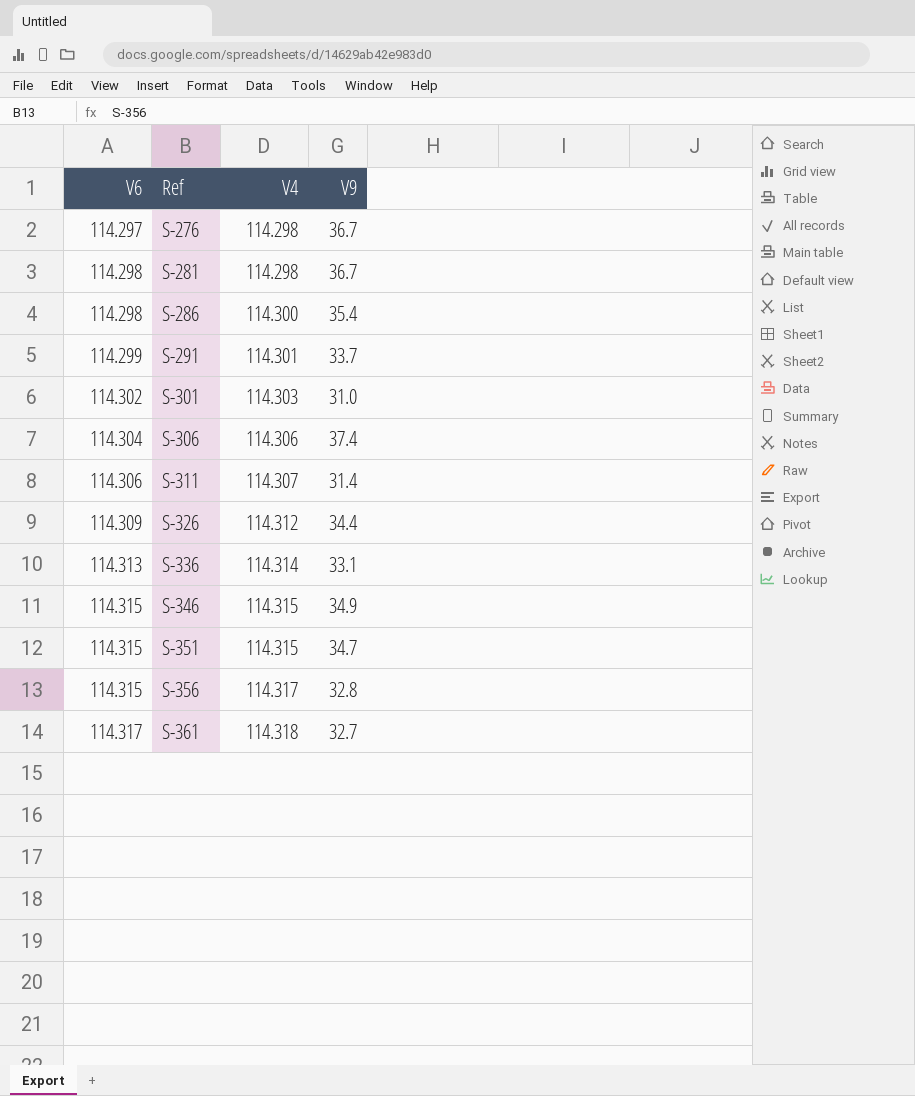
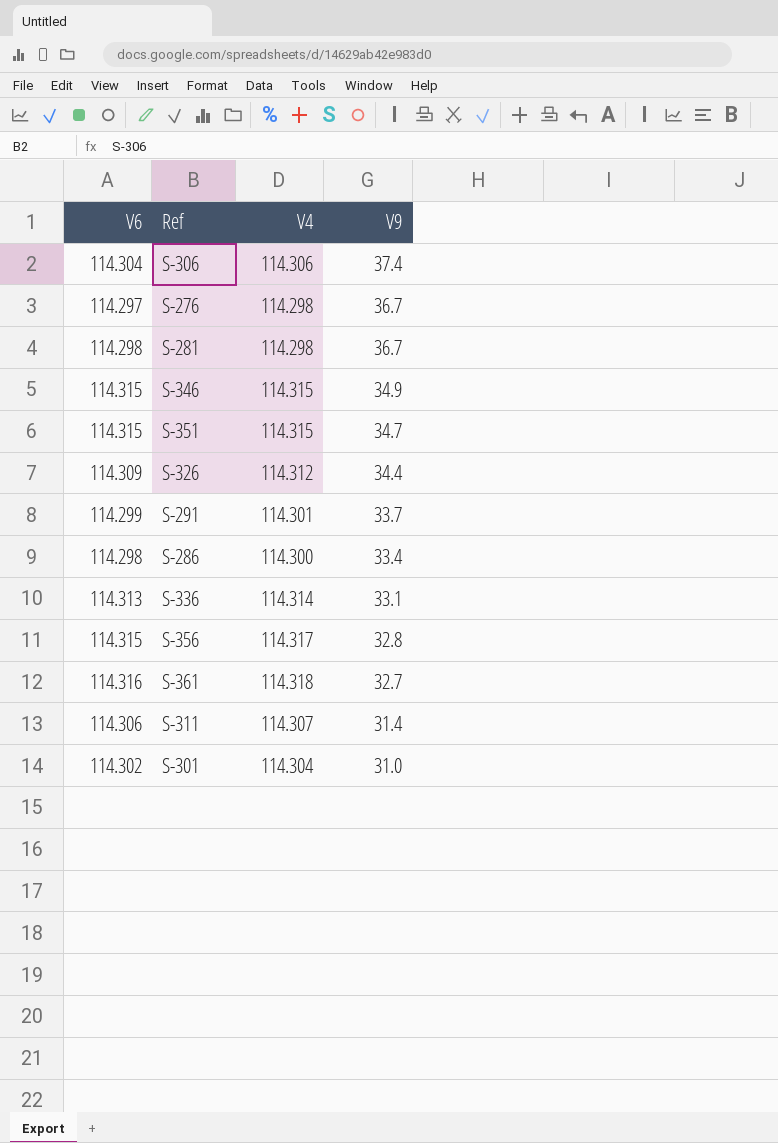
row order: V6 ascending -> V9 descending
S-286 | V9: 35.4 -> 33.4
S-361 | V6: 114.317 -> 114.316
S-301 | V4: 114.303 -> 114.304

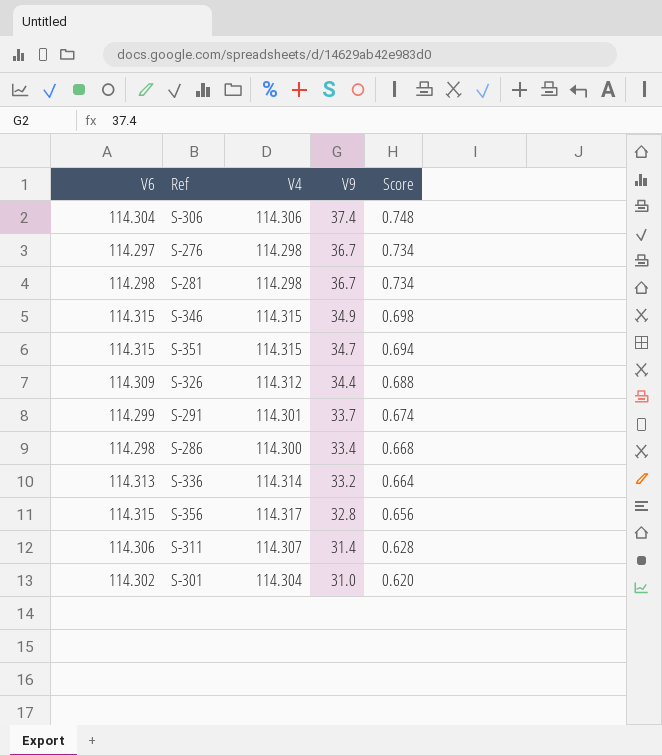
column Score | formula: none -> [V9] * 0.02
row S-361: 114.316 | 114.318 | 32.7 -> none
S-336 | V9: 33.1 -> 33.2

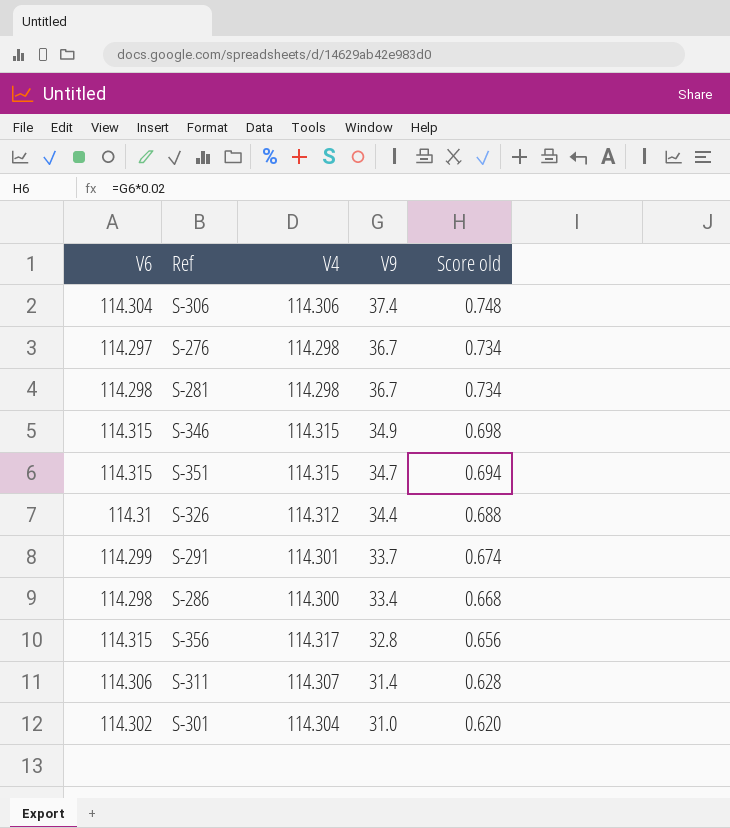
column name: Score -> Score old
row S-336: 114.313 | 114.314 | 33.2 | 0.664 -> none
S-326 | V6: 114.309 -> 114.31

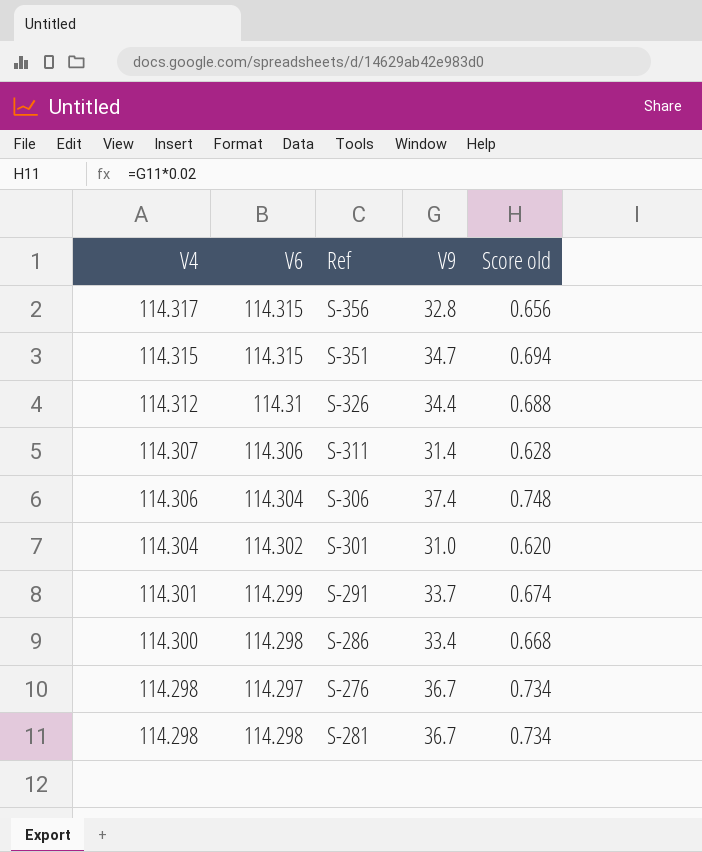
row order: V9 descending -> V4 descending
column V4 | position: 3 -> 1
row S-346: 114.315 | 114.315 | 34.9 | 0.698 -> none

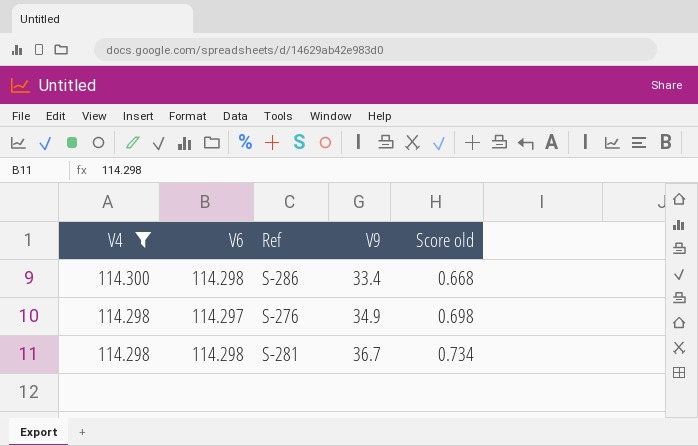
filter: none -> V4 <= 114.300
S-276 | V9: 36.7 -> 34.9
S-276 | Score old: 0.734 -> 0.698

